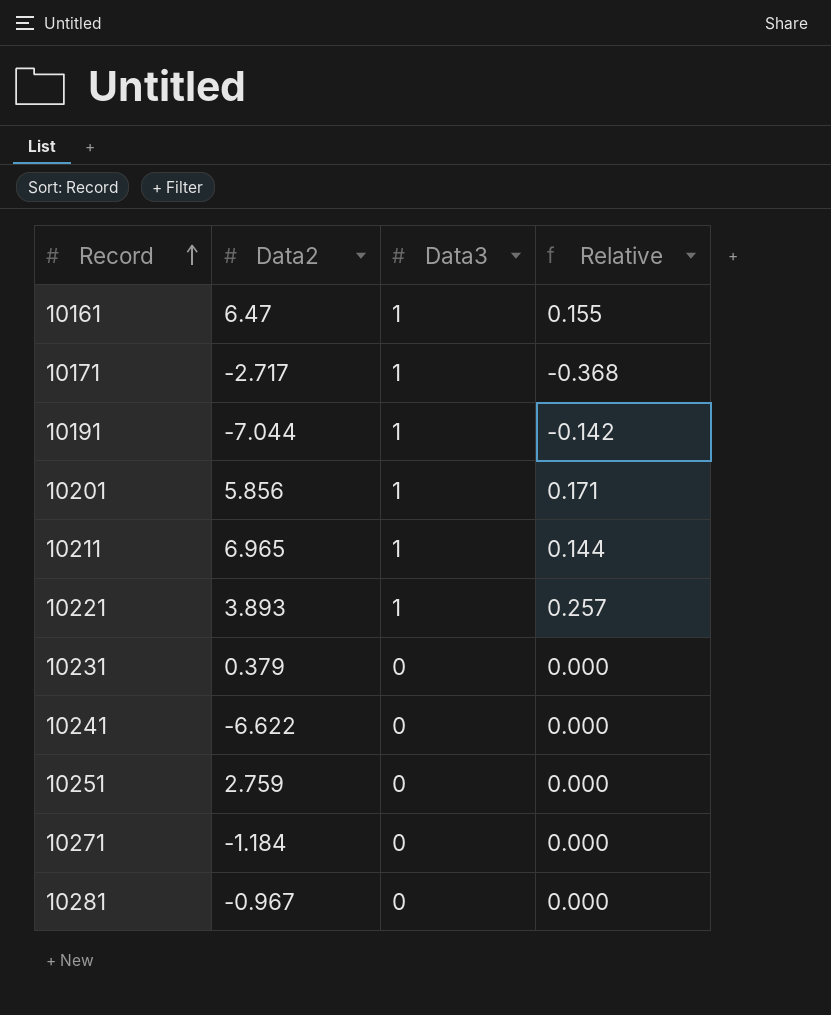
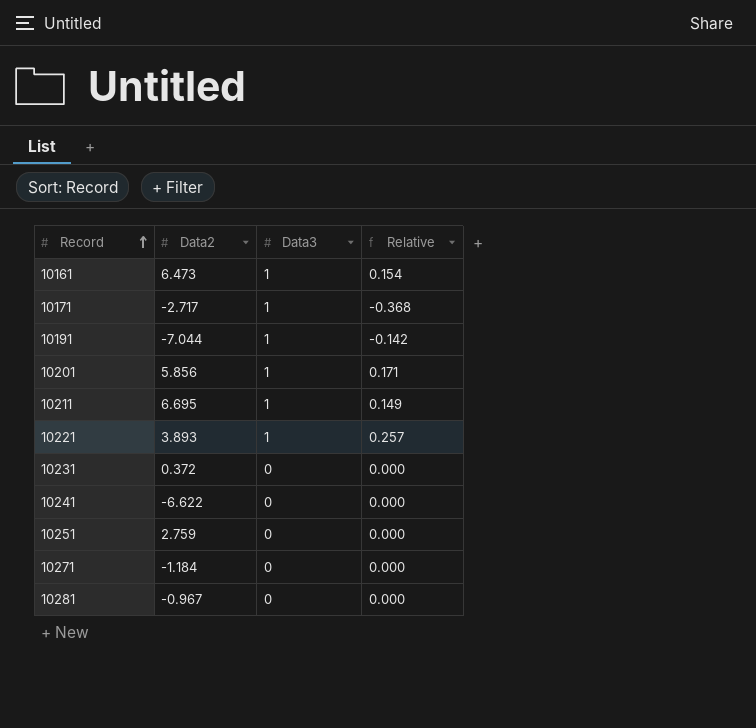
10161 | Data2: 6.47 -> 6.473
10161 | Relative: 0.155 -> 0.154
10211 | Data2: 6.965 -> 6.695
10211 | Relative: 0.144 -> 0.149
10231 | Data2: 0.379 -> 0.372

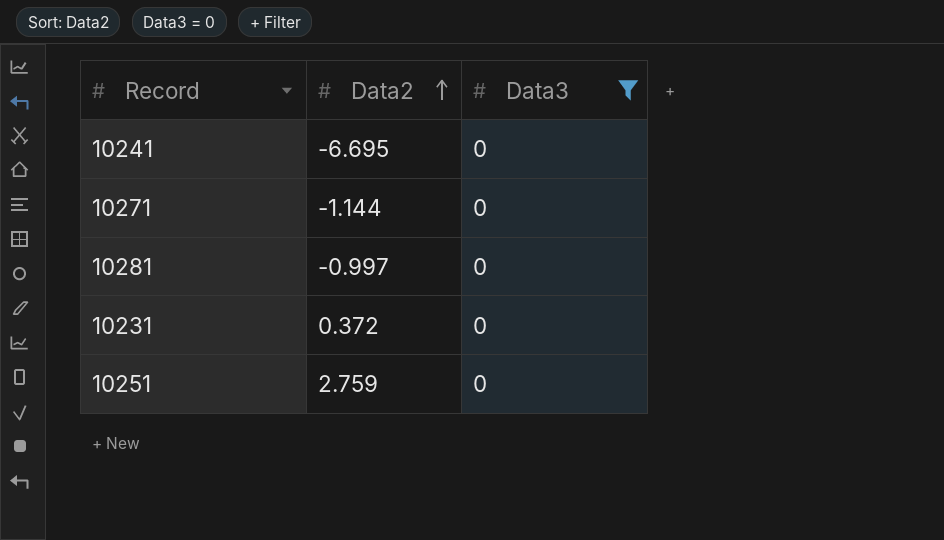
filter: none -> Data3 = 0
row order: Record ascending -> Data2 ascending
column Relative | formula: [Data3] / [Data2] -> none
10241 | Data2: -6.622 -> -6.695
10271 | Data2: -1.184 -> -1.144
10281 | Data2: -0.967 -> -0.997

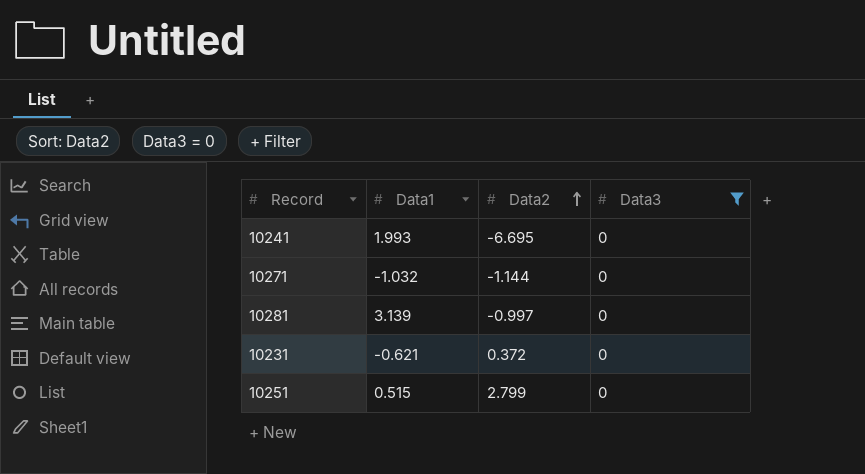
column Data1 | position: none -> 2
10251 | Data2: 2.759 -> 2.799

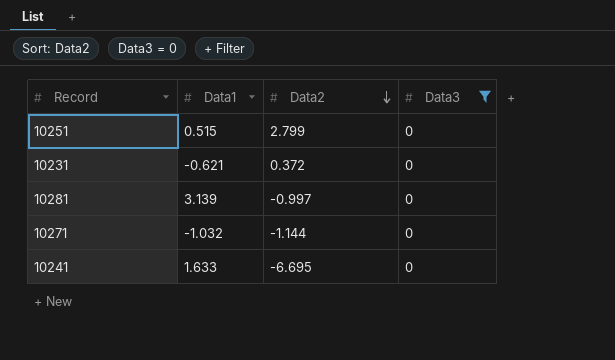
row order: Data2 ascending -> Data2 descending
10241 | Data1: 1.993 -> 1.633

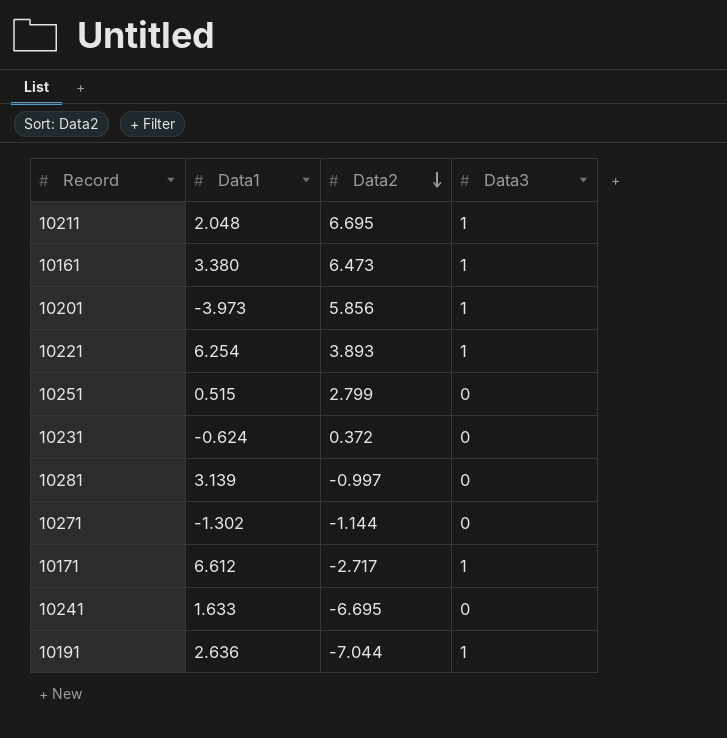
filter: Data3 = 0 -> none
10231 | Data1: -0.621 -> -0.624
10271 | Data1: -1.032 -> -1.302

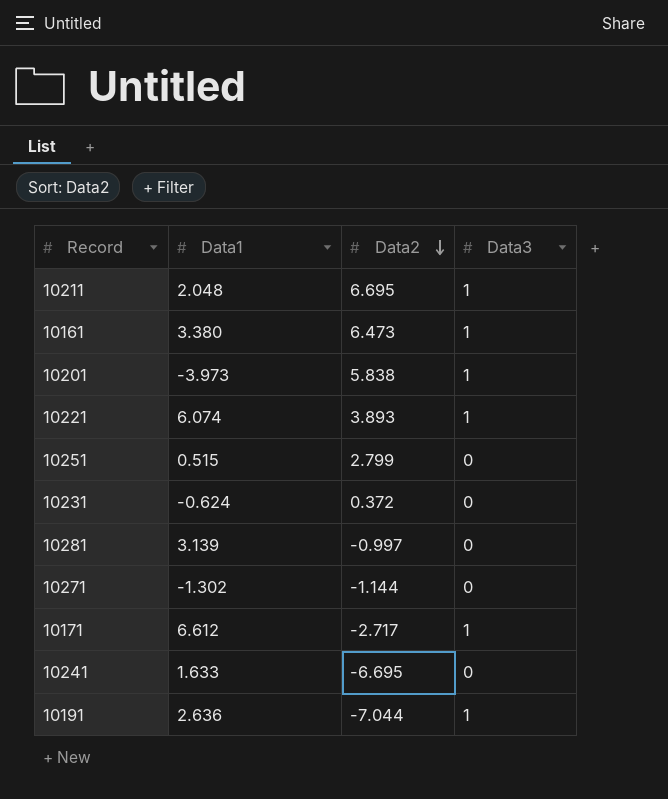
10201 | Data2: 5.856 -> 5.838
10221 | Data1: 6.254 -> 6.074

